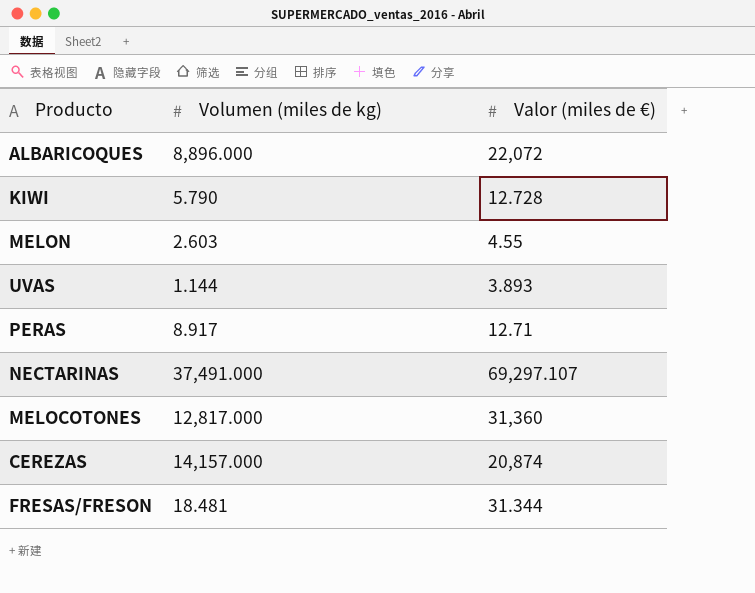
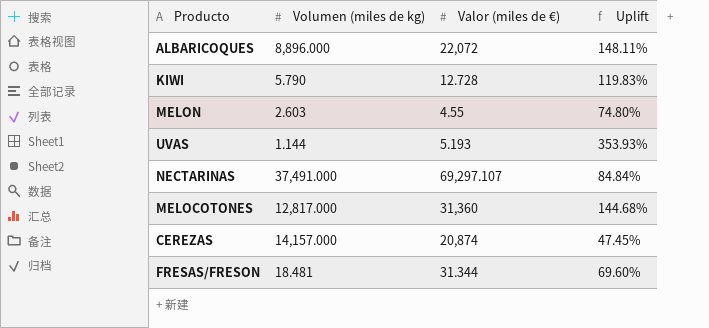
column Uplift | formula: none -> ([Valor (miles de €)] - [Volumen (miles de kg)]) / [Volumen (miles de kg)]
row PERAS: 8.917 | 12.71 -> none
UVAS | Valor (miles de €): 3.893 -> 5.193

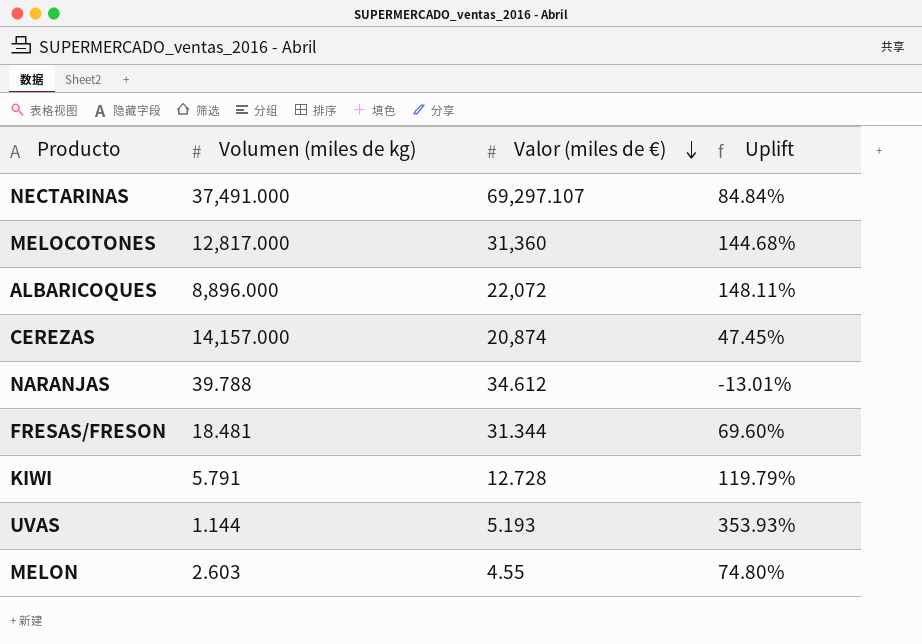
row order: none -> Valor (miles de €) descending
row NARANJAS: none -> 39.788 | 34.612 | -13.01%
KIWI | Volumen (miles de kg): 5.790 -> 5.791
KIWI | Uplift: 119.83% -> 119.79%

